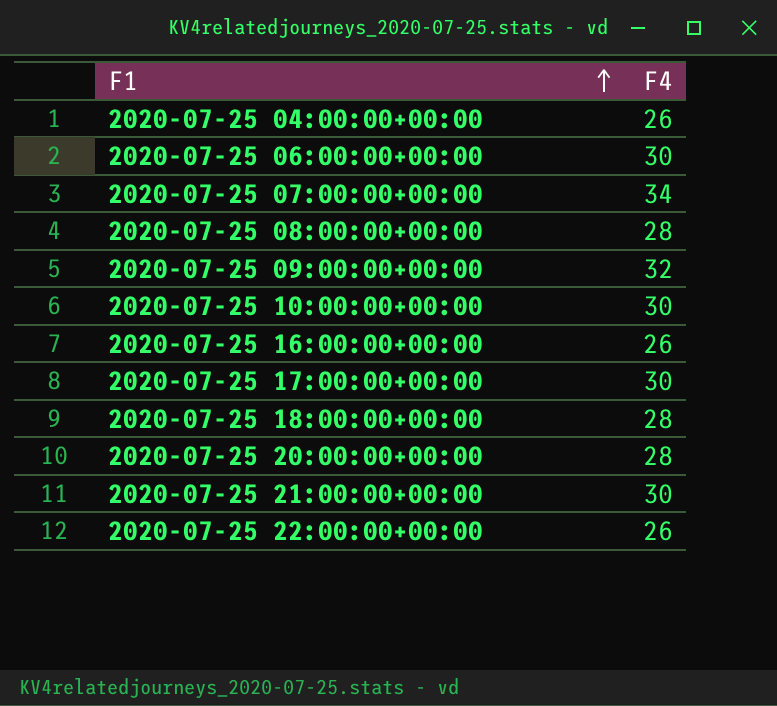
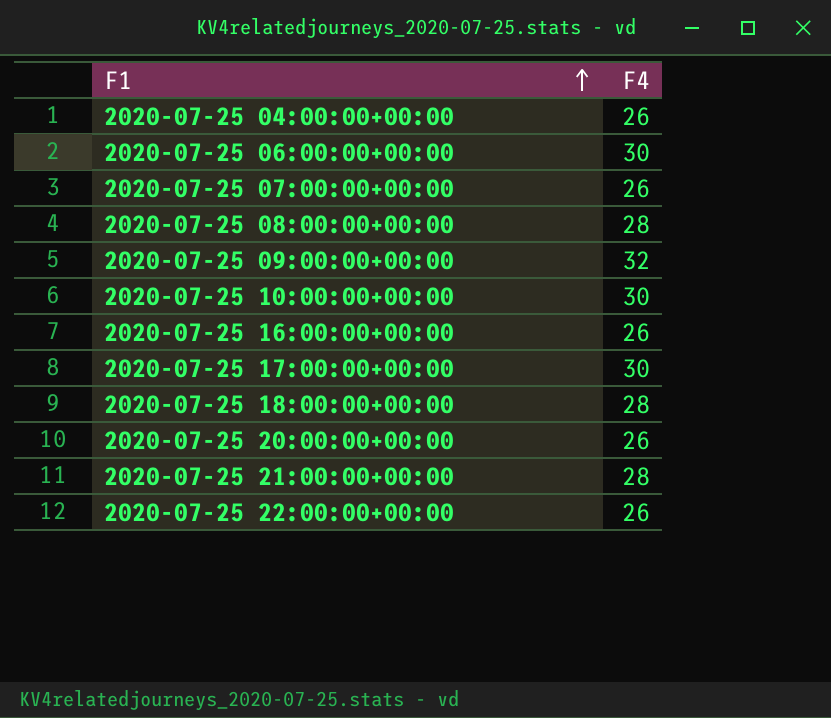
2020-07-25 07:00:00+00:00 | F4: 34 -> 26
2020-07-25 20:00:00+00:00 | F4: 28 -> 26
2020-07-25 21:00:00+00:00 | F4: 30 -> 28

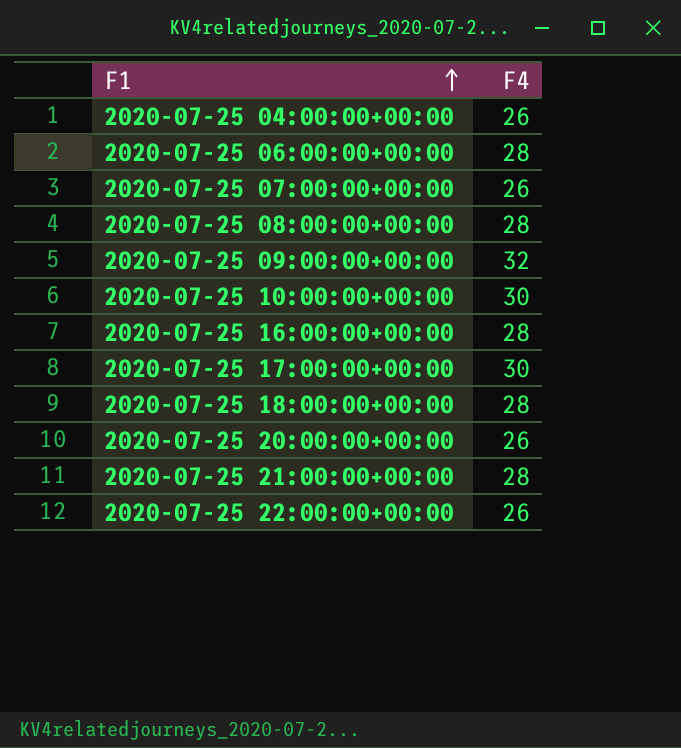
2020-07-25 06:00:00+00:00 | F4: 30 -> 28
2020-07-25 16:00:00+00:00 | F4: 26 -> 28

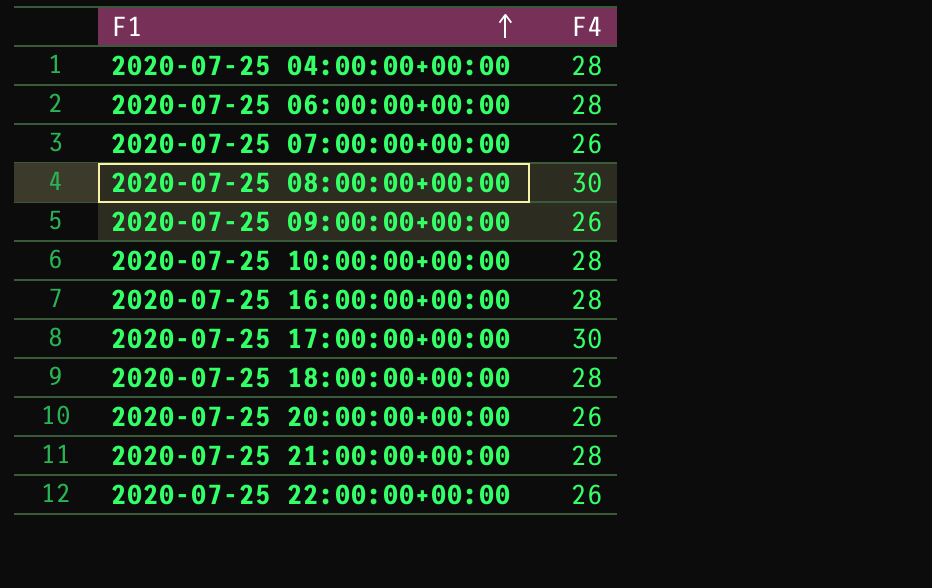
2020-07-25 04:00:00+00:00 | F4: 26 -> 28
2020-07-25 08:00:00+00:00 | F4: 28 -> 30
2020-07-25 09:00:00+00:00 | F4: 32 -> 26
2020-07-25 10:00:00+00:00 | F4: 30 -> 28

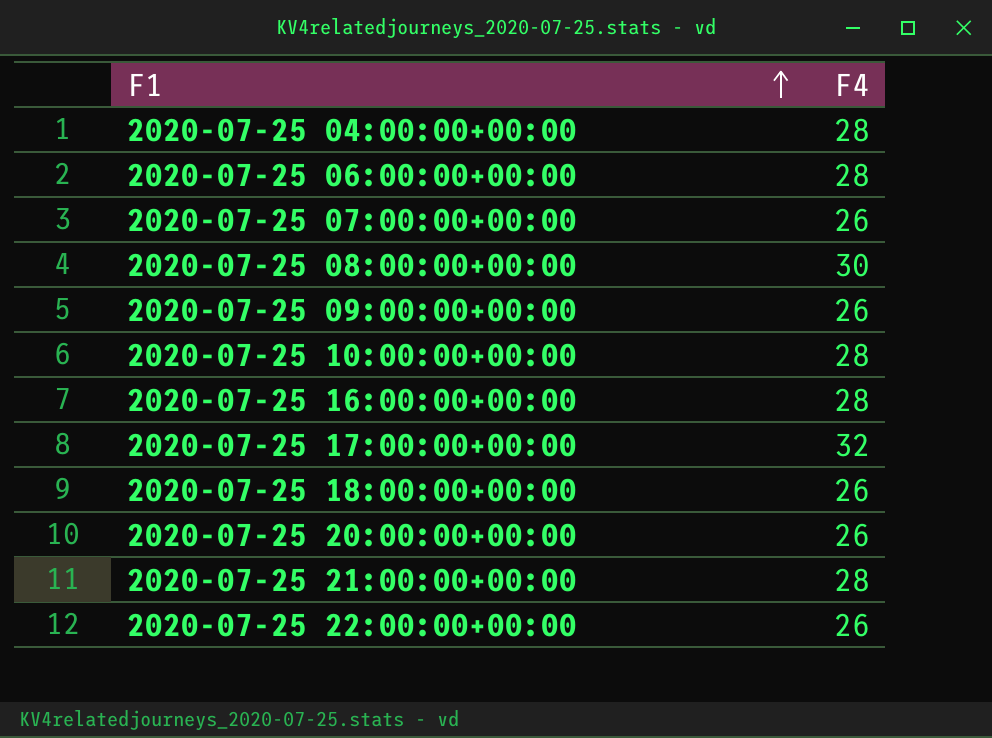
2020-07-25 17:00:00+00:00 | F4: 30 -> 32
2020-07-25 18:00:00+00:00 | F4: 28 -> 26

